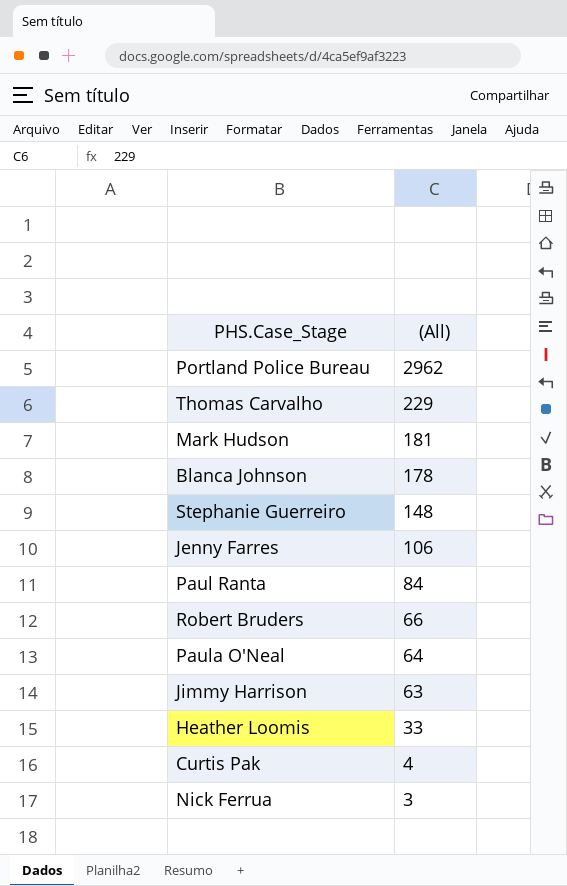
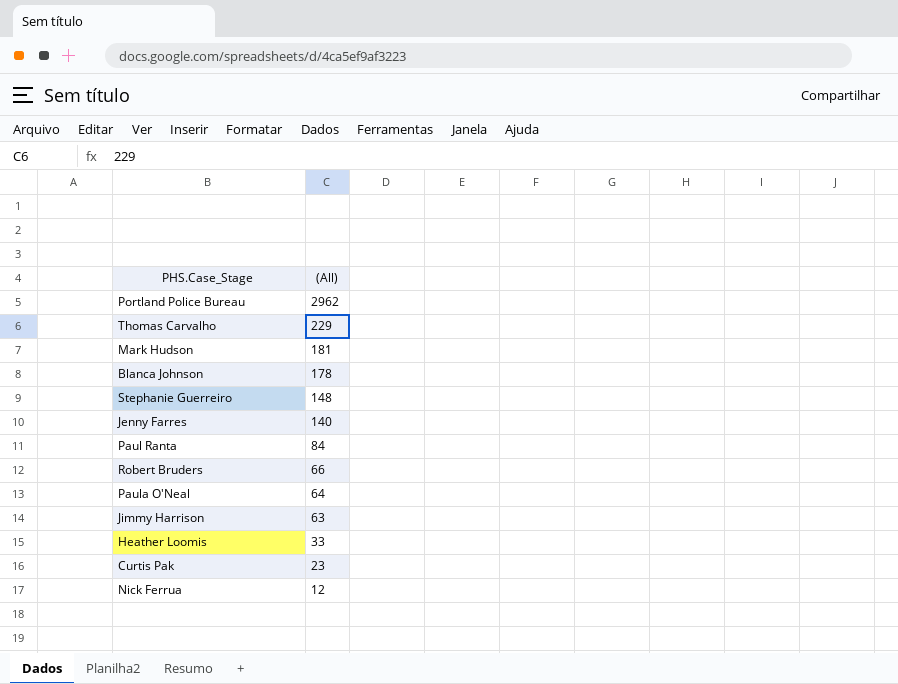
Jenny Farres | (All): 106 -> 140
Curtis Pak | (All): 4 -> 23
Nick Ferrua | (All): 3 -> 12

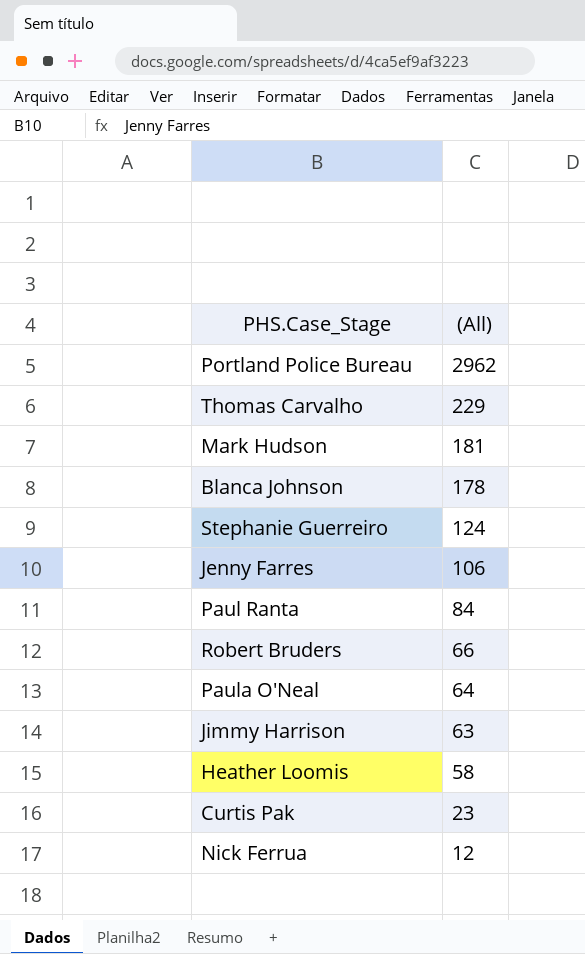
Stephanie Guerreiro | (All): 148 -> 124
Jenny Farres | (All): 140 -> 106
Heather Loomis | (All): 33 -> 58

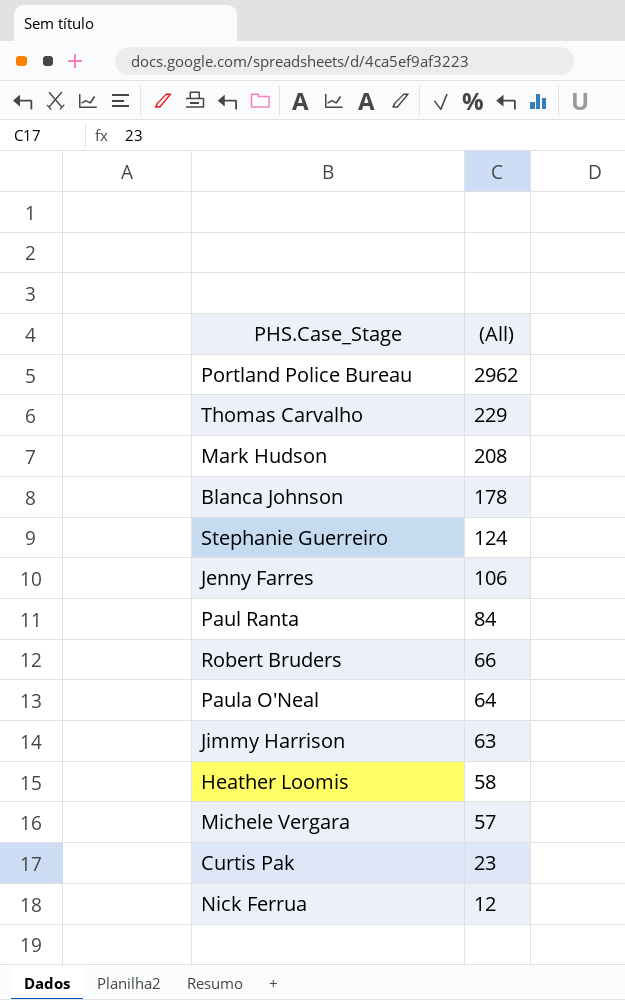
Mark Hudson | (All): 181 -> 208
row Michele Vergara: none -> 57

